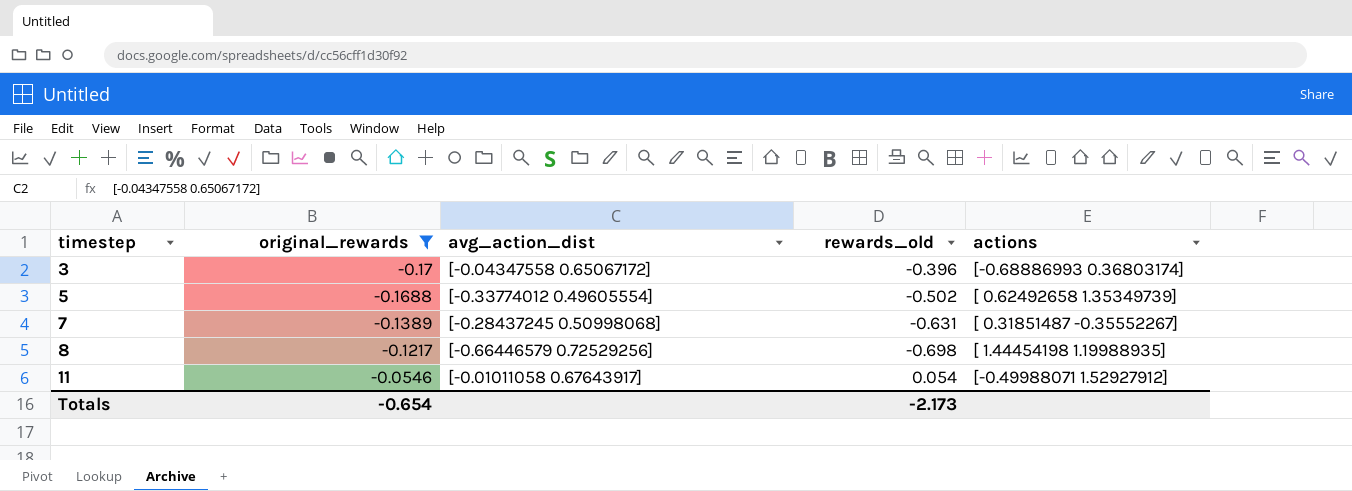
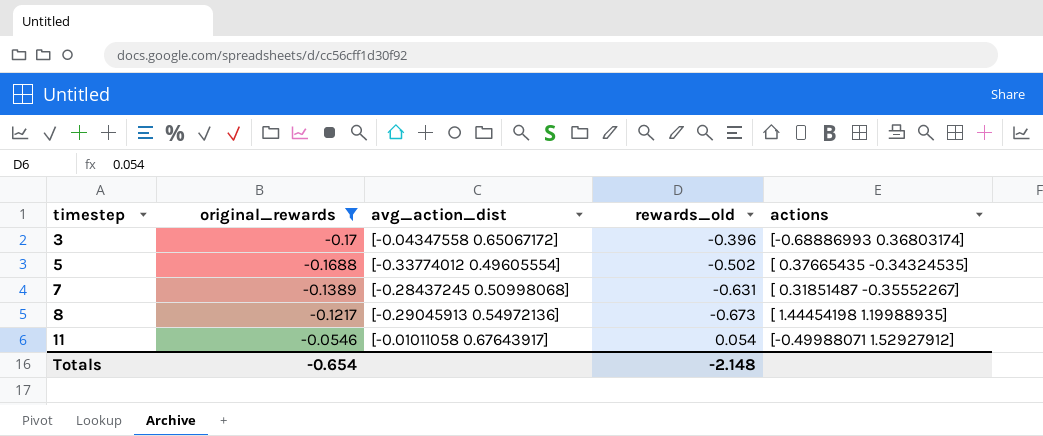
5 | actions: [ 0.62492658 1.35349739] -> [ 0.37665435 -0.34324535]
8 | avg_action_dist: [-0.66446579 0.72529256] -> [-0.29045913 0.54972136]
8 | rewards_old: -0.698 -> -0.673
Totals | rewards_old: -2.173 -> -2.148

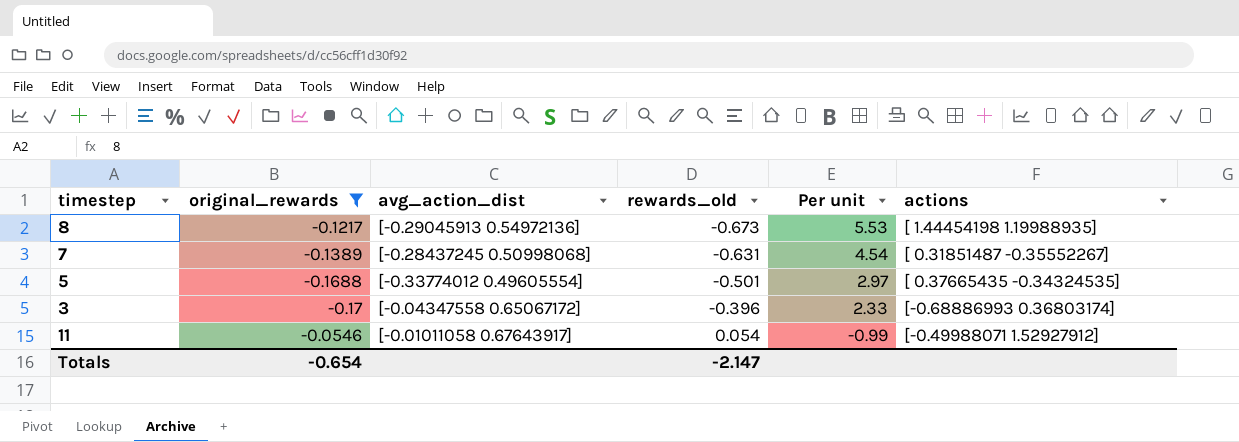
row order: timestep ascending -> rewards_old ascending
column Per unit | formula: none -> [rewards_old] / [original_rewards]
5 | rewards_old: -0.502 -> -0.501
Totals | rewards_old: -2.148 -> -2.147

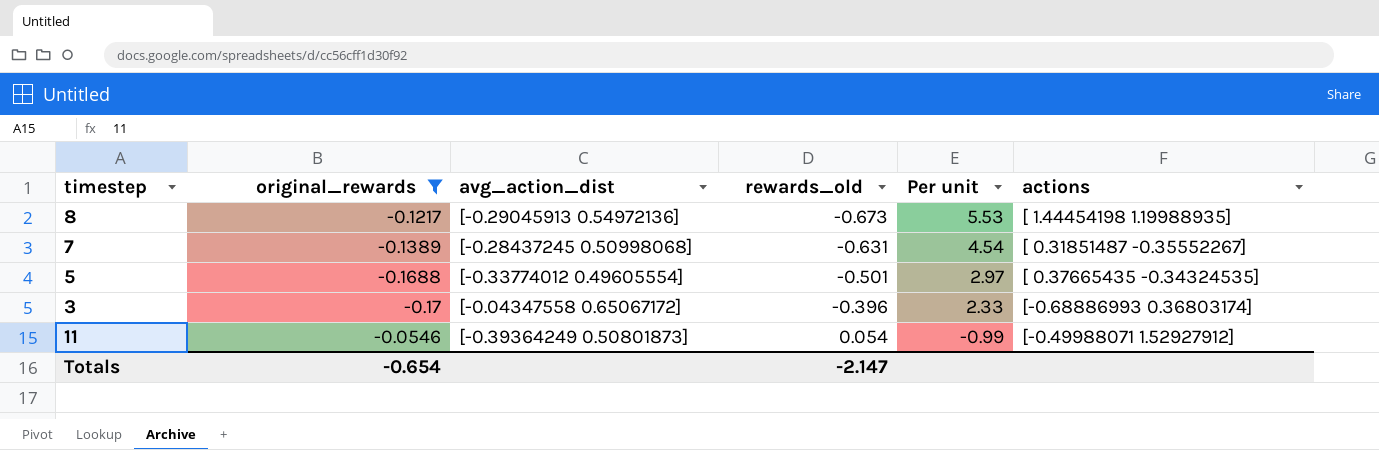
11 | avg_action_dist: [-0.01011058 0.67643917] -> [-0.39364249 0.50801873]

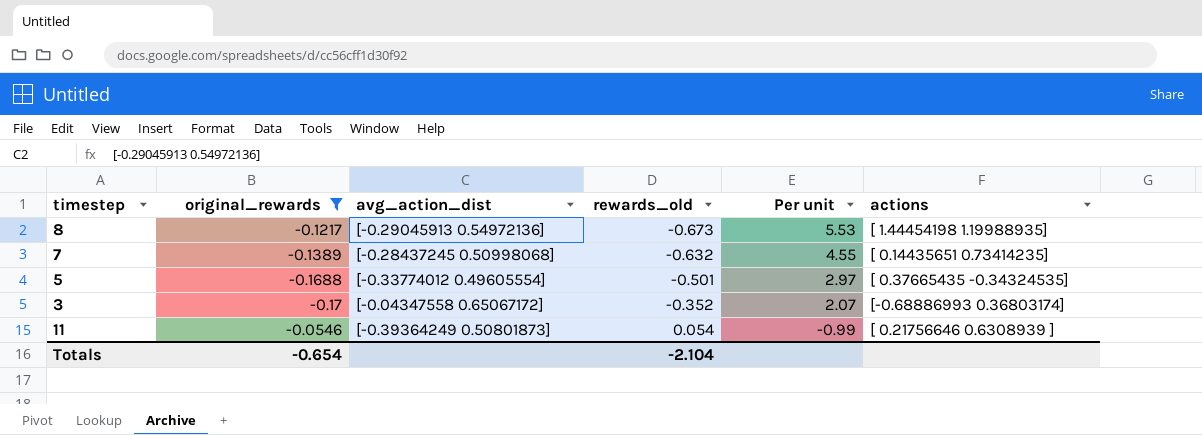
7 | rewards_old: -0.631 -> -0.632
7 | Per unit: 4.54 -> 4.55
7 | actions: [ 0.31851487 -0.35552267] -> [ 0.14435651 0.73414235]
3 | rewards_old: -0.396 -> -0.352
3 | Per unit: 2.33 -> 2.07
11 | actions: [-0.49988071 1.52927912] -> [ 0.21756646 0.6308939 ]
Totals | rewards_old: -2.147 -> -2.104

